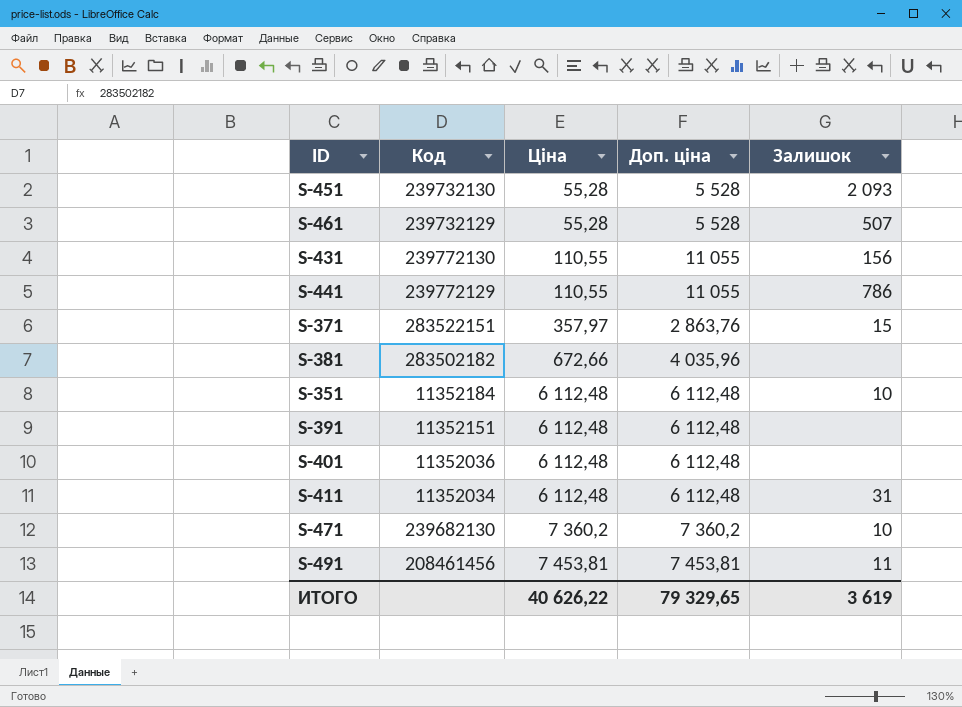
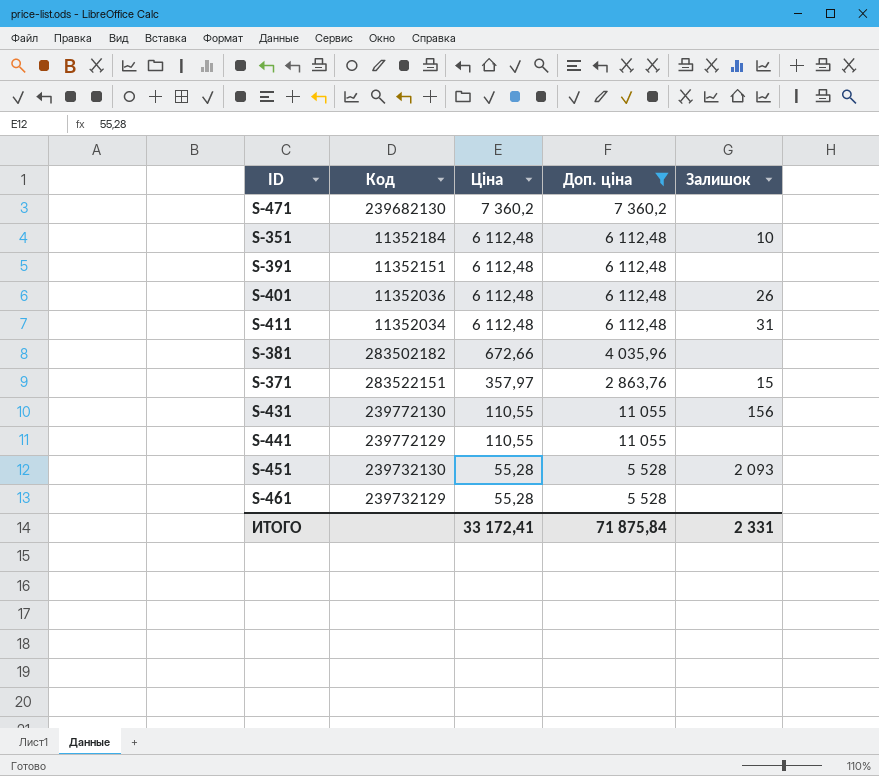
filter: none -> Доп. ціна != 7 453,81
row order: Ціна ascending -> Ціна descending
S-471 | Залишок: 10 -> none
S-401 | Залишок: none -> 26
S-441 | Залишок: 786 -> none
S-461 | Залишок: 507 -> none
ИТОГО | Ціна: 40 626,22 -> 33 172,41
ИТОГО | Доп. ціна: 79 329,65 -> 71 875,84
ИТОГО | Залишок: 3 619 -> 2 331

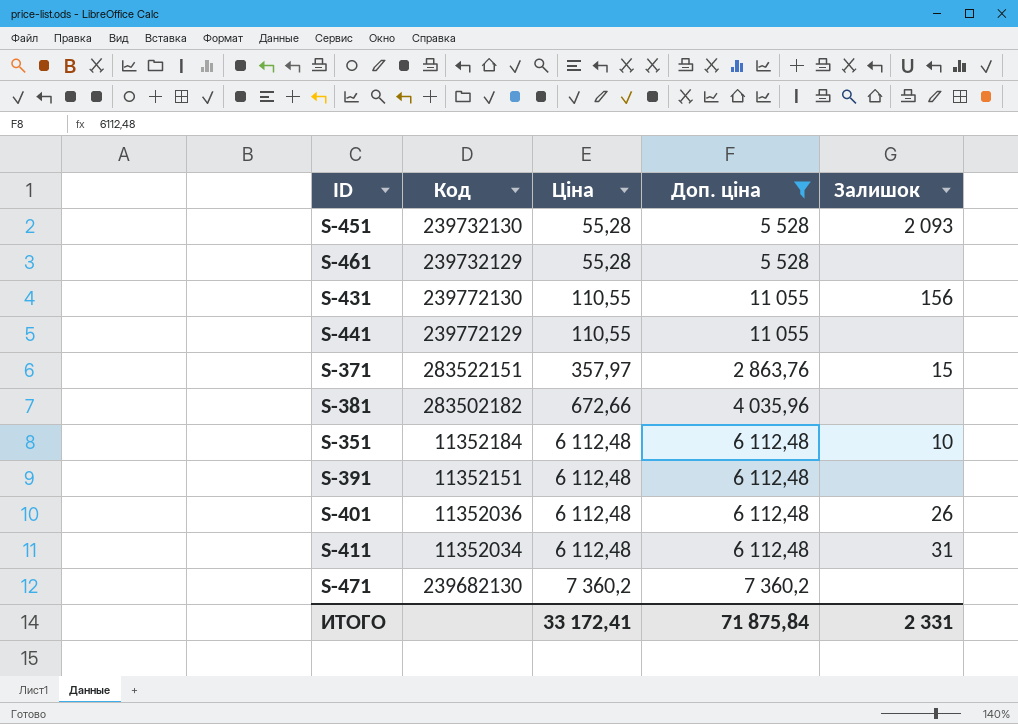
row order: Ціна descending -> Ціна ascending

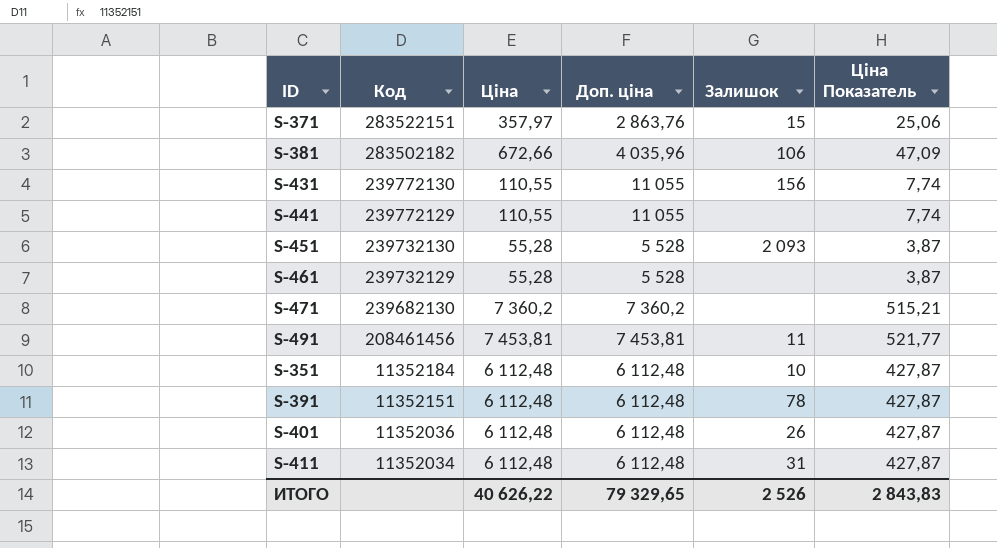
filter: Доп. ціна != 7 453,81 -> none
row order: Ціна ascending -> Код descending
column Ціна Показатель | formula: none -> [Ціна] * 0,07
S-381 | Залишок: none -> 106
S-391 | Залишок: none -> 78
ИТОГО | Ціна: 33 172,41 -> 40 626,22
ИТОГО | Доп. ціна: 71 875,84 -> 79 329,65
ИТОГО | Залишок: 2 331 -> 2 526

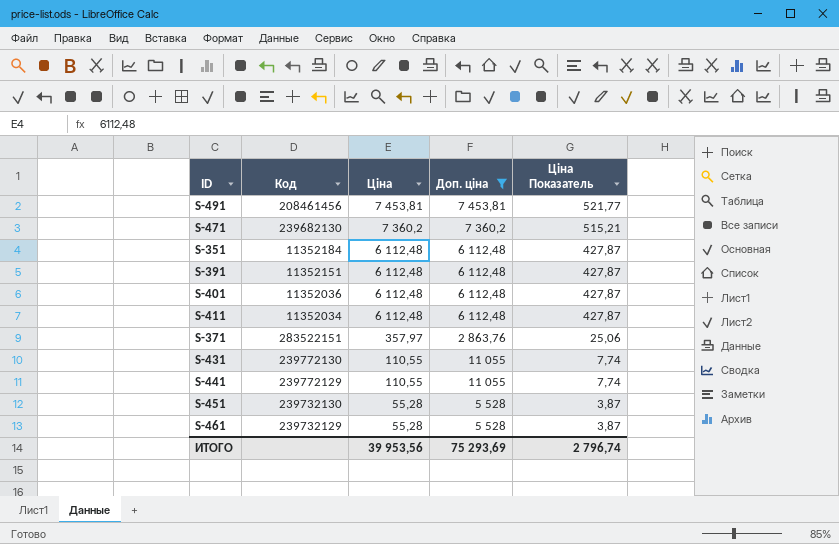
filter: none -> Доп. ціна != 4 035,96
row order: Код descending -> Ціна descending
column Залишок | position: 5 -> none
ИТОГО | Ціна: 40 626,22 -> 39 953,56
ИТОГО | Доп. ціна: 79 329,65 -> 75 293,69
ИТОГО | Ціна Показатель: 2 843,83 -> 2 796,74

